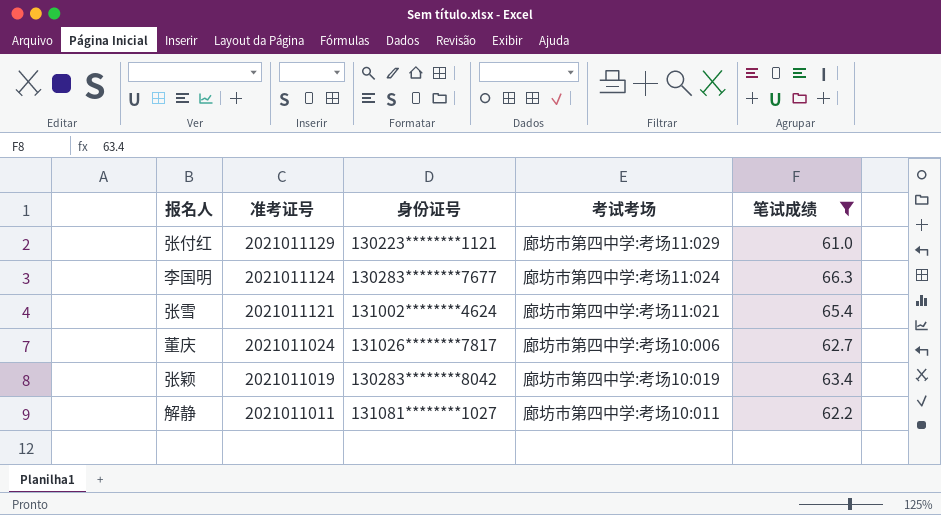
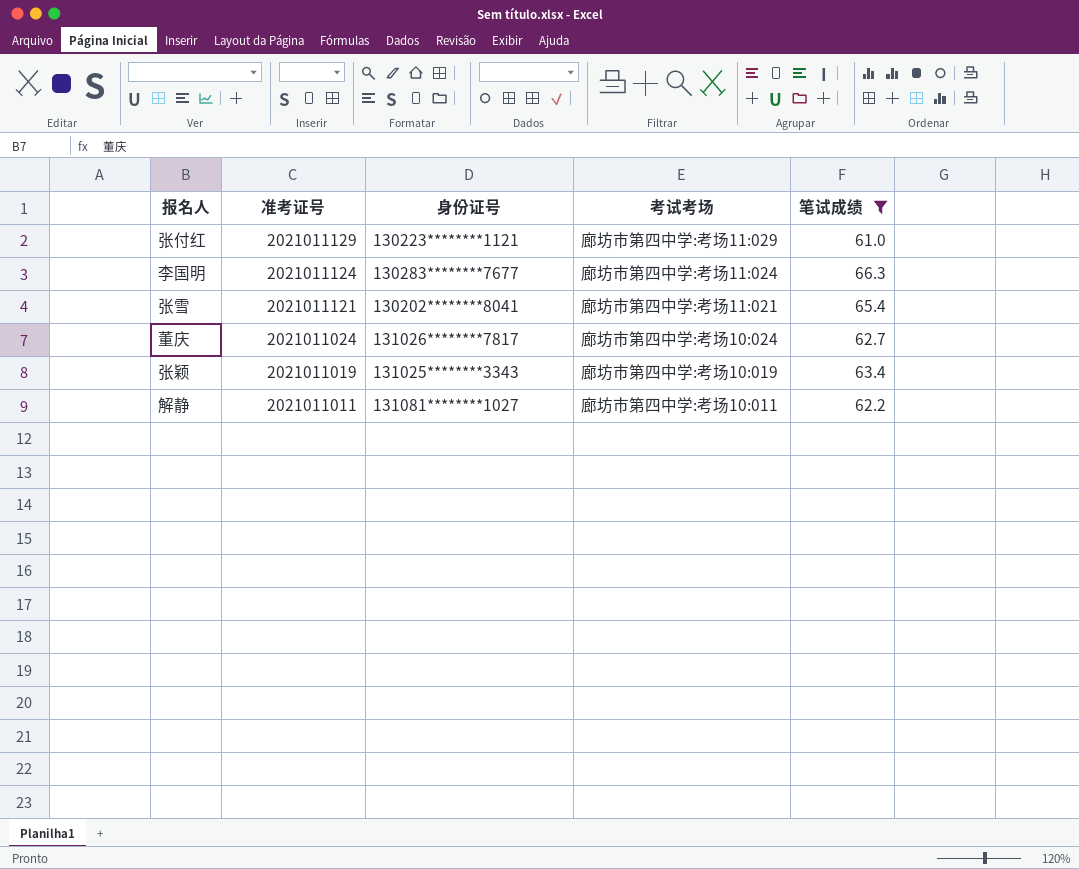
张雪 | 身份证号: 131002********4624 -> 130202********8041
董庆 | 考试考场: 廊坊市第四中学:考场10:006 -> 廊坊市第四中学:考场10:024
张颖 | 身份证号: 130283********8042 -> 131025********3343

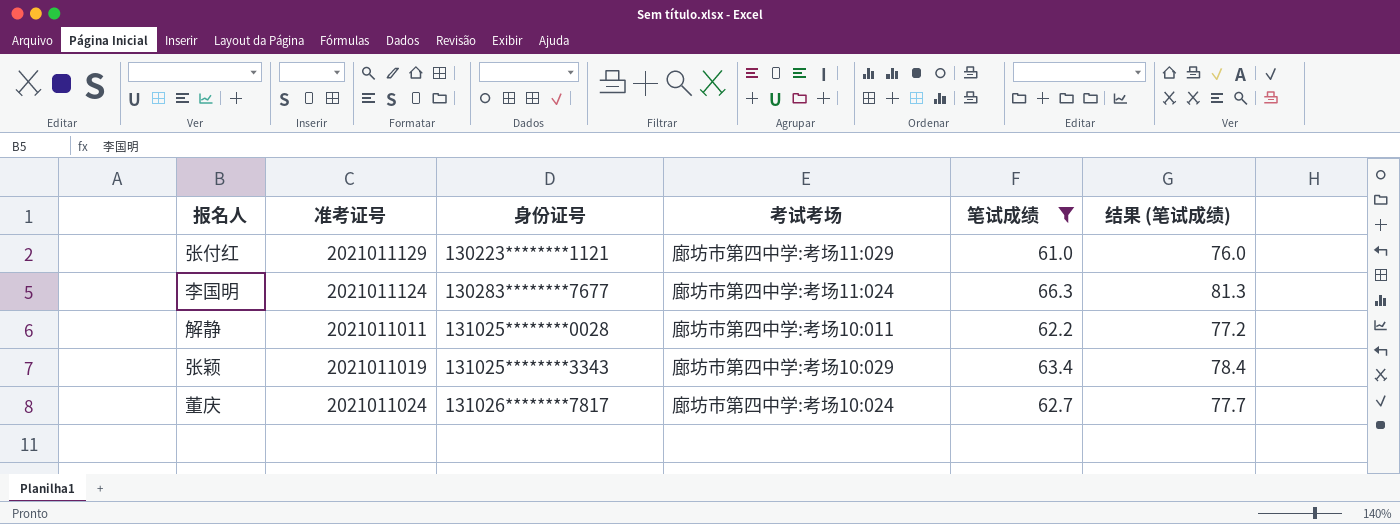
row order: 准考证号 descending -> 身份证号 ascending
column 结果 (笔试成绩) | formula: none -> [笔试成绩] + 15
row 张雪: 2021011121 | 130202********8041 | 廊坊市第四中学:考场11:021 | 65.4 -> none
解静 | 身份证号: 131081********1027 -> 131025********0028
张颖 | 考试考场: 廊坊市第四中学:考场10:019 -> 廊坊市第四中学:考场10:029

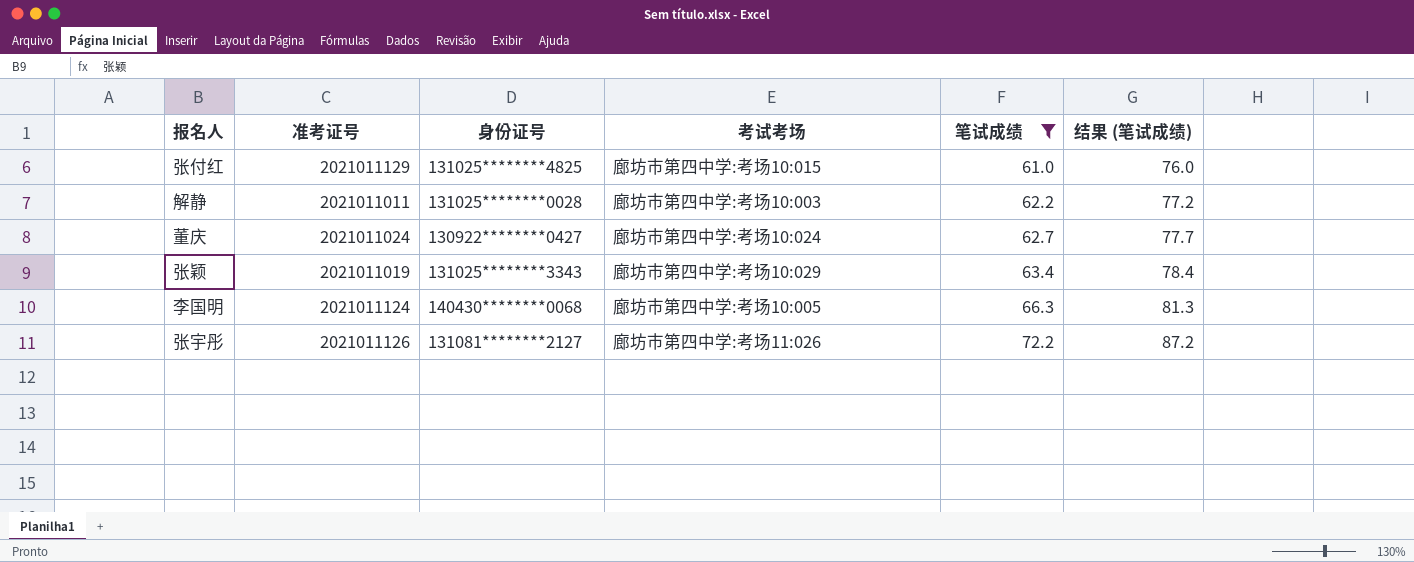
row order: 身份证号 ascending -> 笔试成绩 ascending
张付红 | 身份证号: 130223********1121 -> 131025********4825
张付红 | 考试考场: 廊坊市第四中学:考场11:029 -> 廊坊市第四中学:考场10:015
解静 | 考试考场: 廊坊市第四中学:考场10:011 -> 廊坊市第四中学:考场10:003
董庆 | 身份证号: 131026********7817 -> 130922********0427
李国明 | 身份证号: 130283********7677 -> 140430********0068
李国明 | 考试考场: 廊坊市第四中学:考场11:024 -> 廊坊市第四中学:考场10:005
row 张宇彤: none -> 2021011126 | 131081********2127 | 廊坊市第四中学:考场11:026 | 72.2 | 87.2

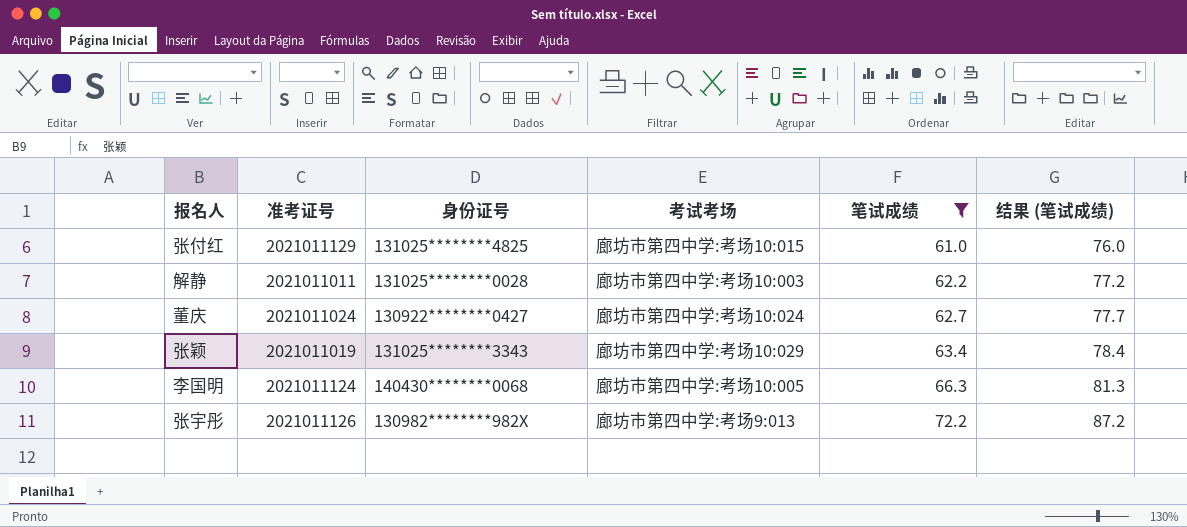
张宇彤 | 身份证号: 131081********2127 -> 130982********982X
张宇彤 | 考试考场: 廊坊市第四中学:考场11:026 -> 廊坊市第四中学:考场9:013

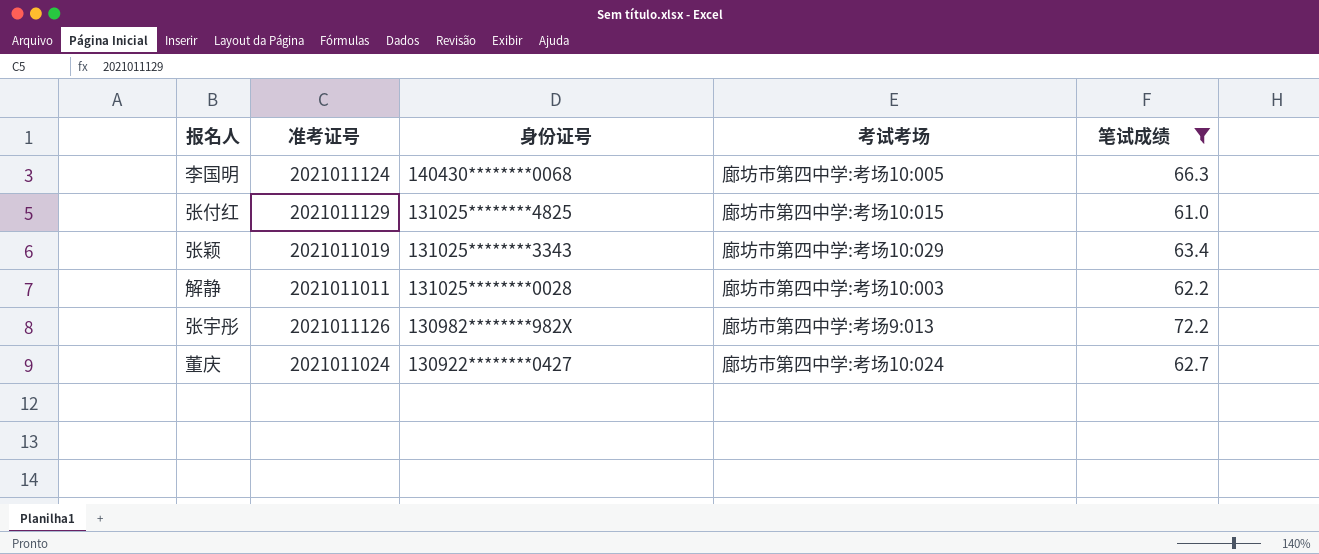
row order: 笔试成绩 ascending -> 身份证号 descending
column 结果 (笔试成绩) | formula: [笔试成绩] + 15 -> none

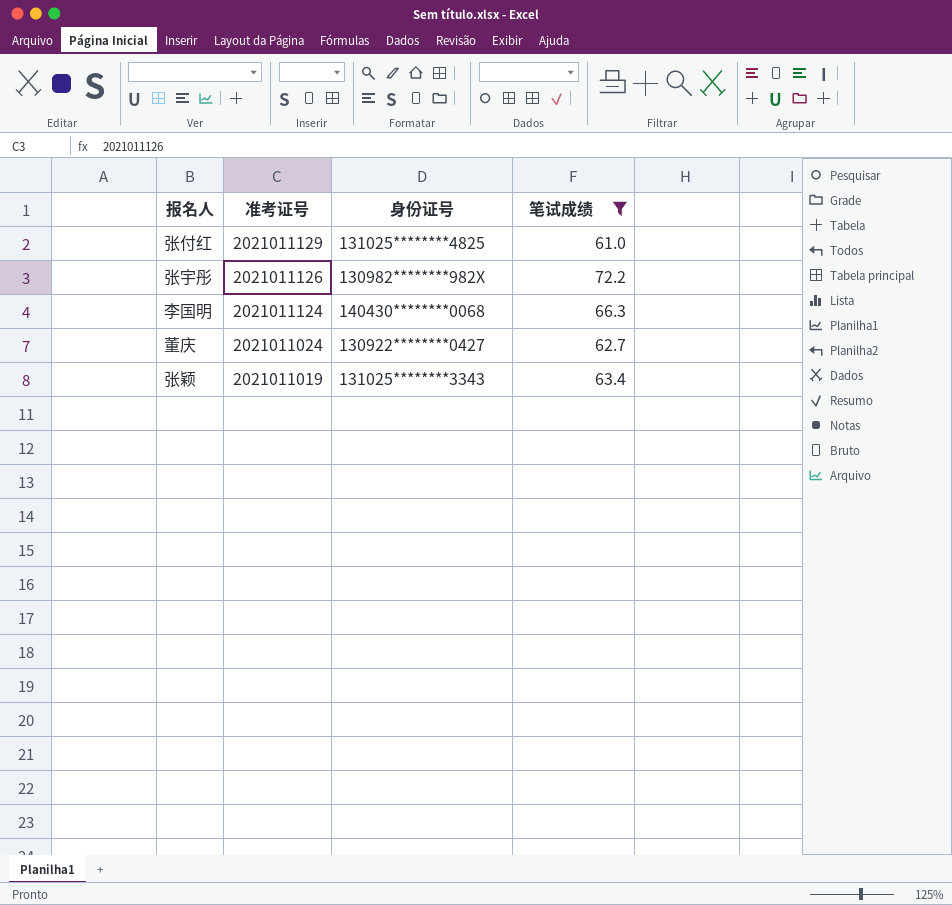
row order: 身份证号 descending -> 准考证号 descending
column 考试考场 | position: 4 -> none
row 解静: 2021011011 | 131025********0028 | 廊坊市第四中学:考场10:003 | 62.2 -> none

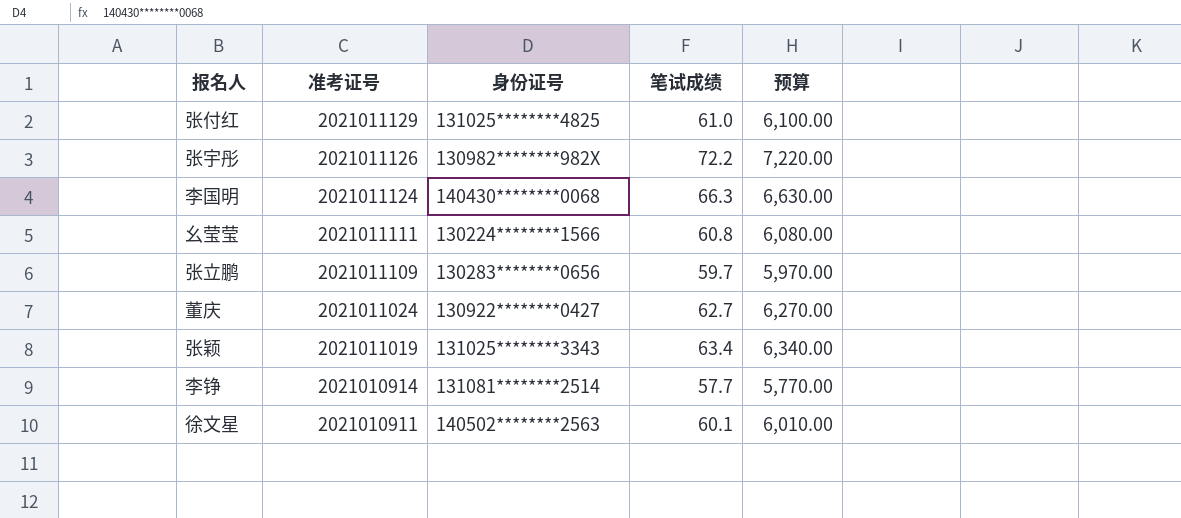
filter: 笔试成绩 >= 61.0 -> none
column 预算 | formula: none -> [笔试成绩] * 100

